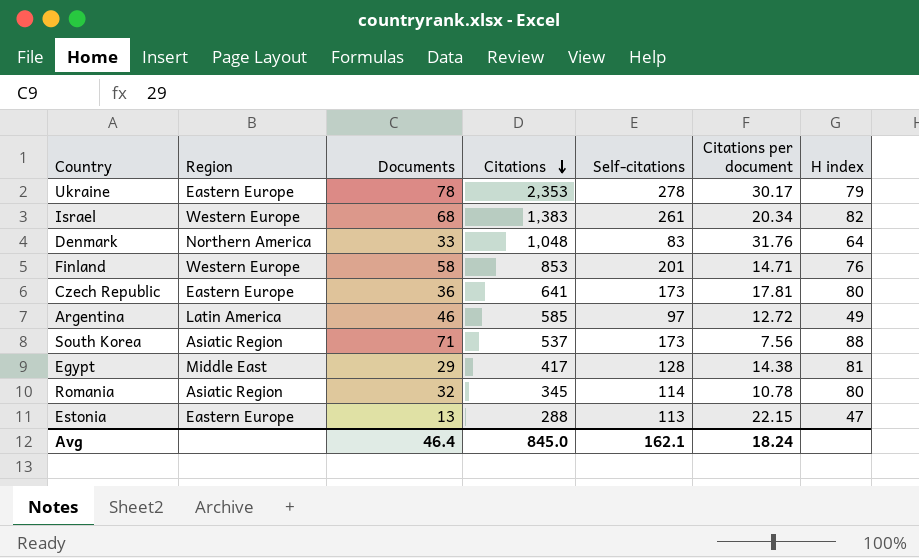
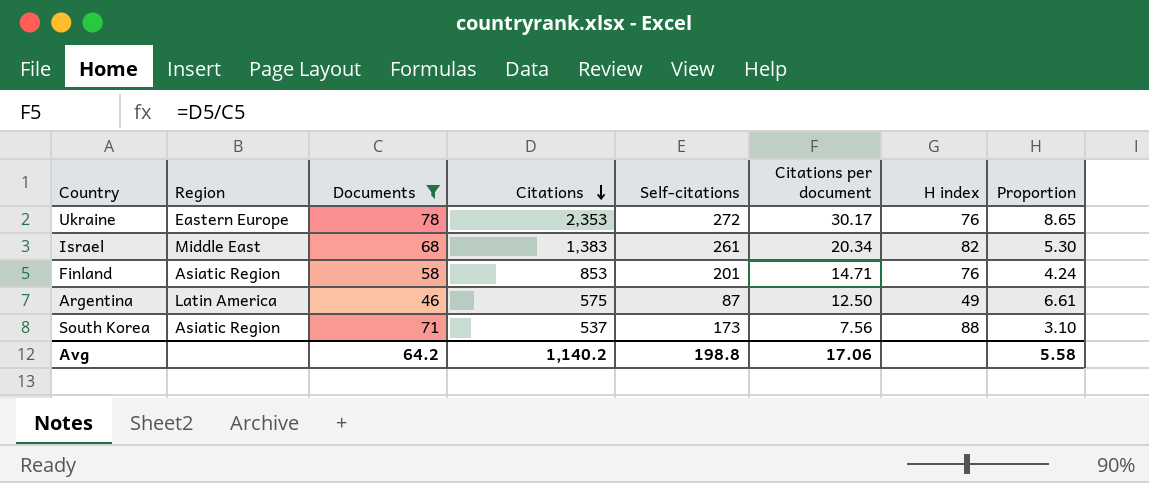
filter: none -> Documents >= 46
column Proportion | formula: none -> [Citations] / [Self-citations]
Ukraine | Self-citations: 278 -> 272
Ukraine | H index: 79 -> 76
Israel | Region: Western Europe -> Middle East
Finland | Region: Western Europe -> Asiatic Region
Argentina | Citations: 585 -> 575
Argentina | Self-citations: 97 -> 87
Argentina | Citations per document: 12.72 -> 12.50
Avg | Documents: 46.4 -> 64.2
Avg | Citations: 845.0 -> 1,140.2
Avg | Self-citations: 162.1 -> 198.8
Avg | Citations per document: 18.24 -> 17.06

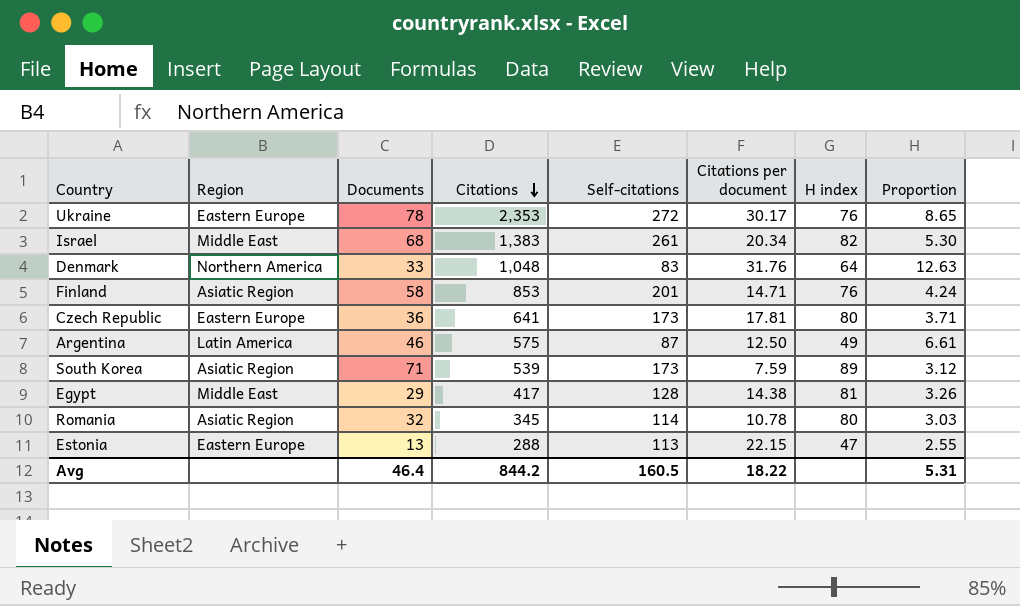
filter: Documents >= 46 -> none
South Korea | Citations: 537 -> 539
South Korea | Citations per document: 7.56 -> 7.59
South Korea | H index: 88 -> 89
South Korea | Proportion: 3.10 -> 3.12
Avg | Documents: 64.2 -> 46.4
Avg | Citations: 1,140.2 -> 844.2
Avg | Self-citations: 198.8 -> 160.5
Avg | Citations per document: 17.06 -> 18.22
Avg | Proportion: 5.58 -> 5.31

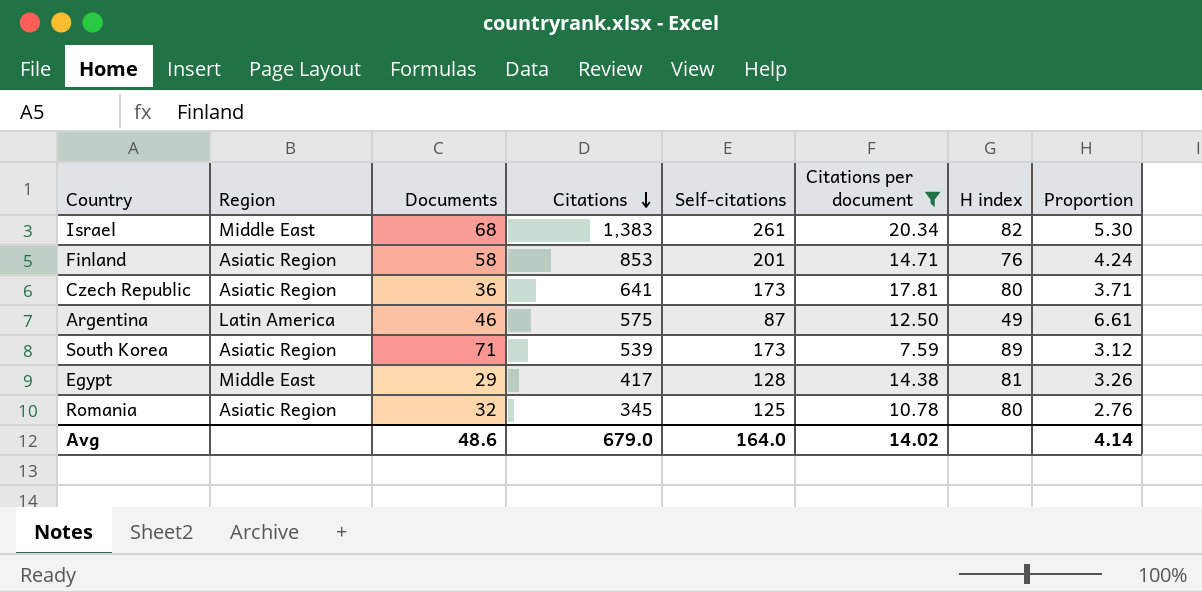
filter: none -> Citations per document <= 20.34
Czech Republic | Region: Eastern Europe -> Asiatic Region
Romania | Self-citations: 114 -> 125
Romania | Proportion: 3.03 -> 2.76
Avg | Documents: 46.4 -> 48.6
Avg | Citations: 844.2 -> 679.0
Avg | Self-citations: 160.5 -> 164.0
Avg | Citations per document: 18.22 -> 14.02
Avg | Proportion: 5.31 -> 4.14

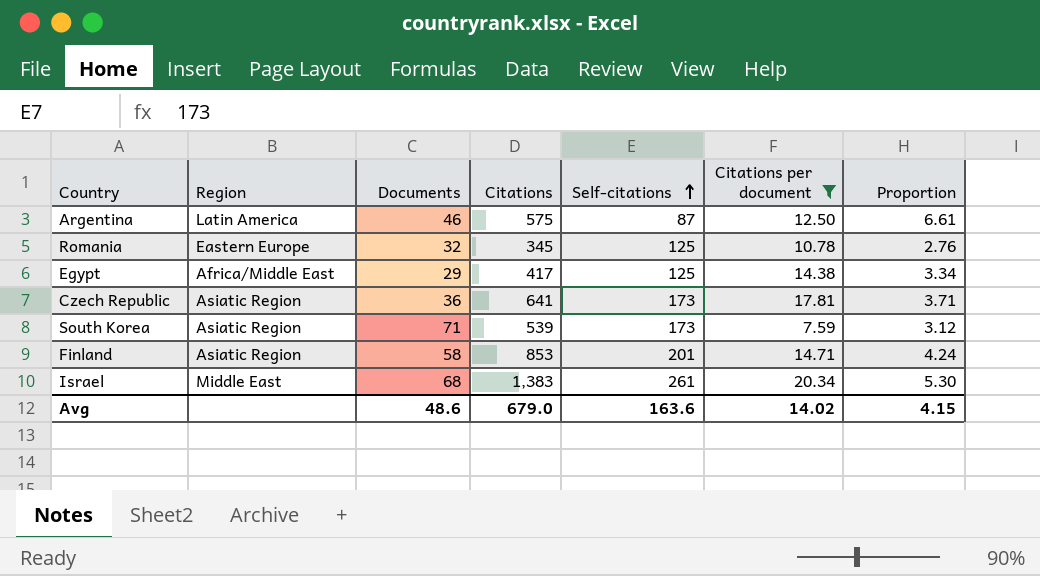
row order: Citations descending -> Self-citations ascending
column H index | position: 7 -> none
Romania | Region: Asiatic Region -> Eastern Europe
Egypt | Region: Middle East -> Africa/Middle East
Egypt | Self-citations: 128 -> 125
Egypt | Proportion: 3.26 -> 3.34
Avg | Self-citations: 164.0 -> 163.6
Avg | Proportion: 4.14 -> 4.15

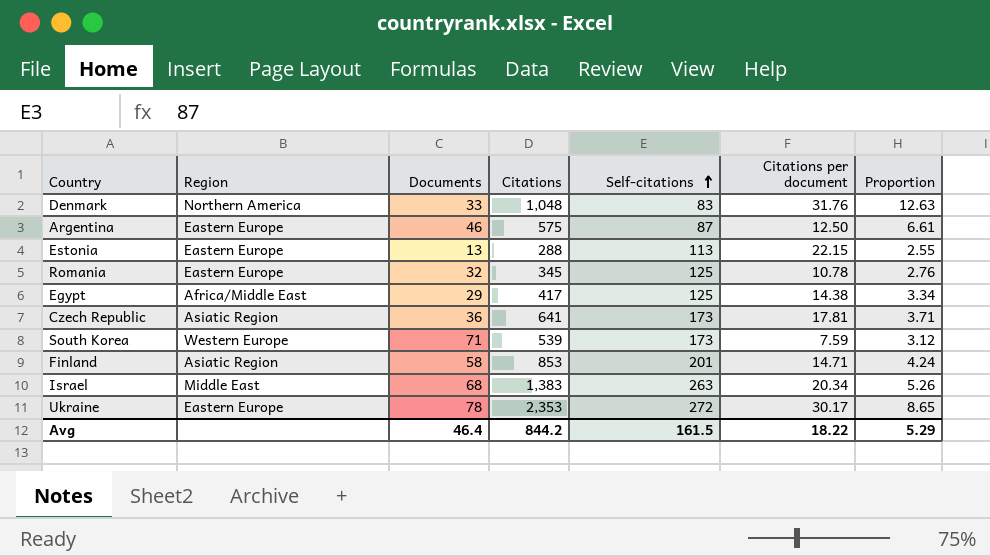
filter: Citations per document <= 20.34 -> none
Argentina | Region: Latin America -> Eastern Europe
South Korea | Region: Asiatic Region -> Western Europe
Israel | Self-citations: 261 -> 263
Israel | Proportion: 5.30 -> 5.26
Avg | Documents: 48.6 -> 46.4
Avg | Citations: 679.0 -> 844.2
Avg | Self-citations: 163.6 -> 161.5
Avg | Citations per document: 14.02 -> 18.22
Avg | Proportion: 4.15 -> 5.29

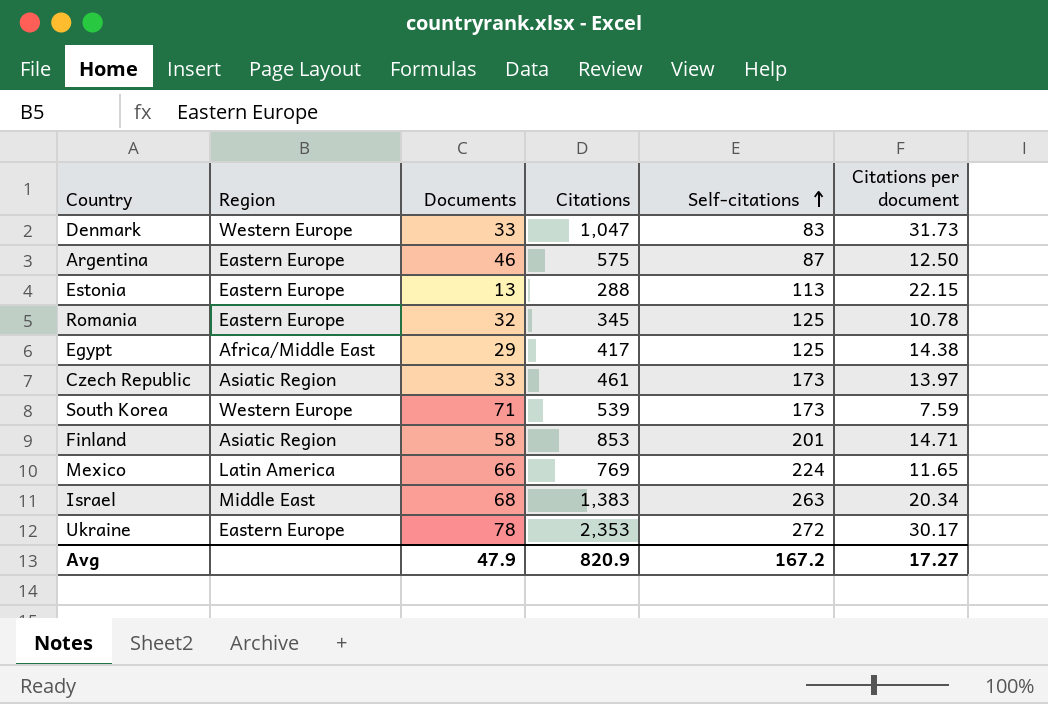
column Proportion | formula: [Citations] / [Self-citations] -> none
Denmark | Region: Northern America -> Western Europe
Denmark | Citations: 1,048 -> 1,047
Denmark | Citations per document: 31.76 -> 31.73
Czech Republic | Documents: 36 -> 33
Czech Republic | Citations: 641 -> 461
Czech Republic | Citations per document: 17.81 -> 13.97
row Mexico: none -> Latin America | 66 | 769 | 224 | 11.65
Avg | Documents: 46.4 -> 47.9
Avg | Citations: 844.2 -> 820.9
Avg | Self-citations: 161.5 -> 167.2
Avg | Citations per document: 18.22 -> 17.27

